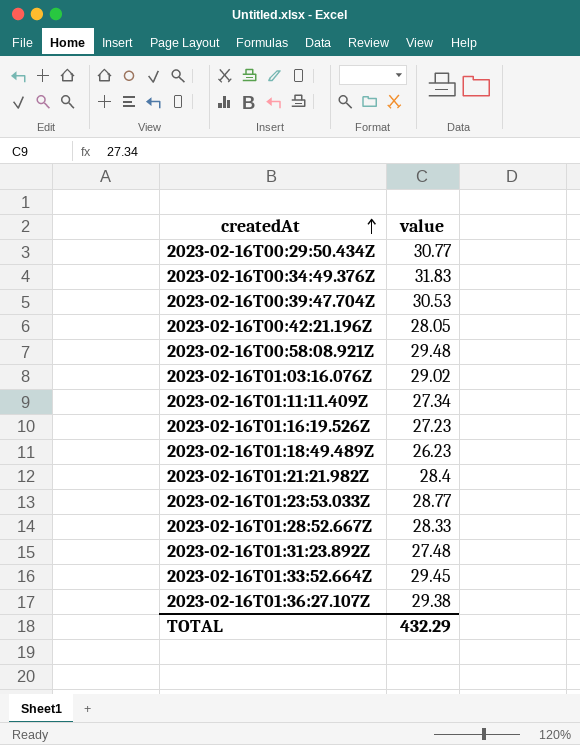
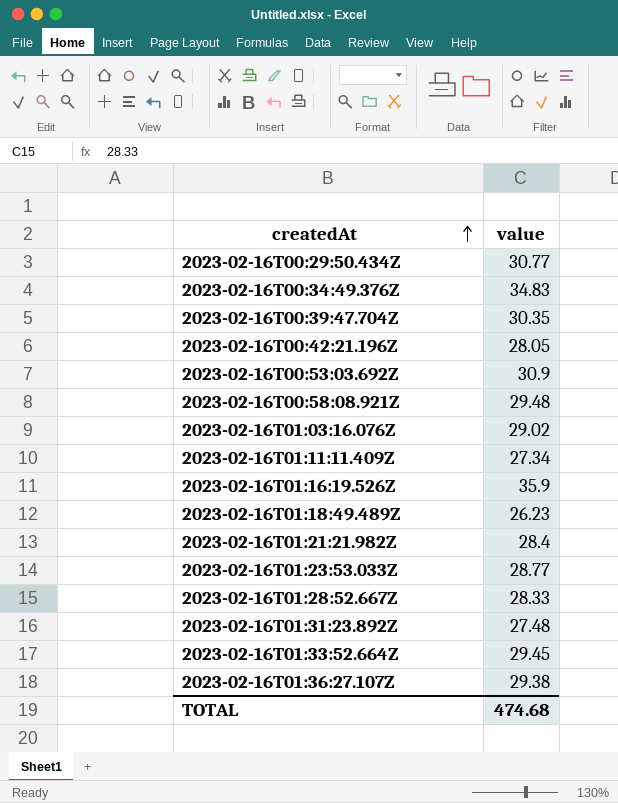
2023-02-16T00:34:49.376Z | value: 31.83 -> 34.83
2023-02-16T00:39:47.704Z | value: 30.53 -> 30.35
row 2023-02-16T00:53:03.692Z: none -> 30.9
2023-02-16T01:16:19.526Z | value: 27.23 -> 35.9
TOTAL | value: 432.29 -> 474.68

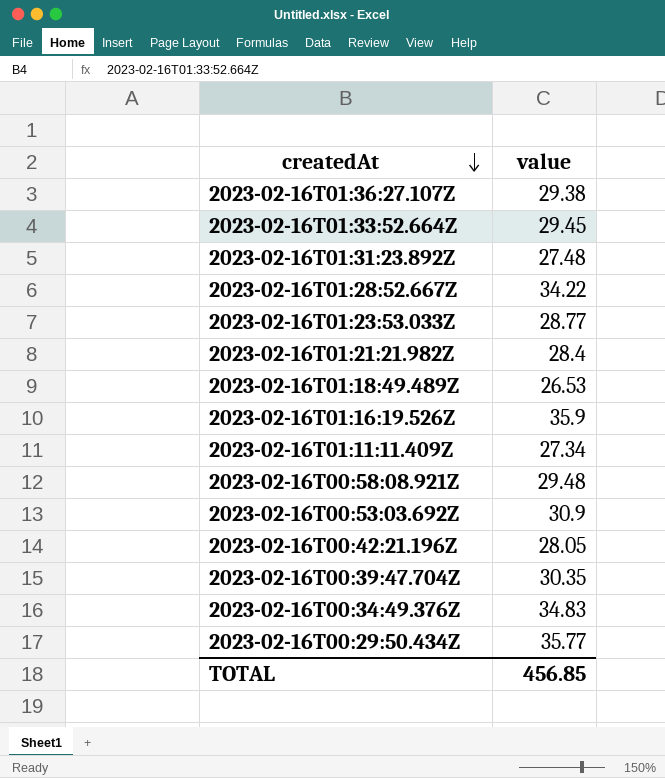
row order: createdAt ascending -> createdAt descending
row 2023-02-16T01:03:16.076Z: 29.02 -> none
2023-02-16T01:28:52.667Z | value: 28.33 -> 34.22
2023-02-16T01:18:49.489Z | value: 26.23 -> 26.53
2023-02-16T00:29:50.434Z | value: 30.77 -> 35.77
TOTAL | value: 474.68 -> 456.85

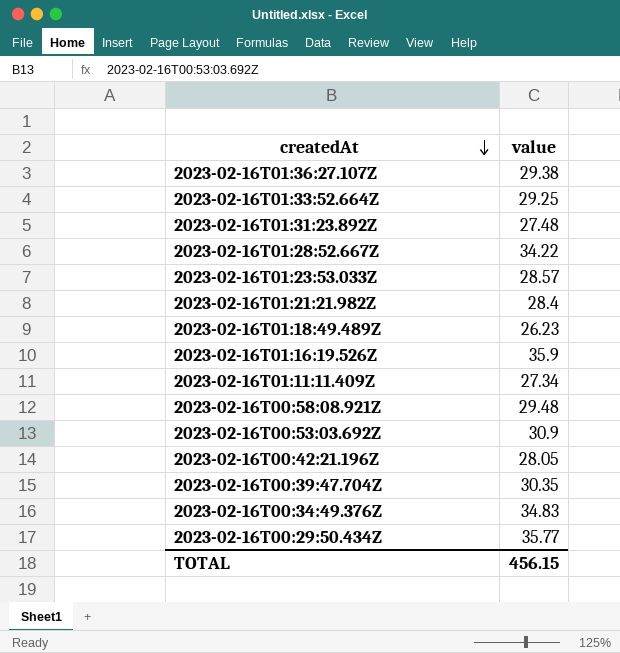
2023-02-16T01:33:52.664Z | value: 29.45 -> 29.25
2023-02-16T01:23:53.033Z | value: 28.77 -> 28.57
2023-02-16T01:18:49.489Z | value: 26.53 -> 26.23
TOTAL | value: 456.85 -> 456.15

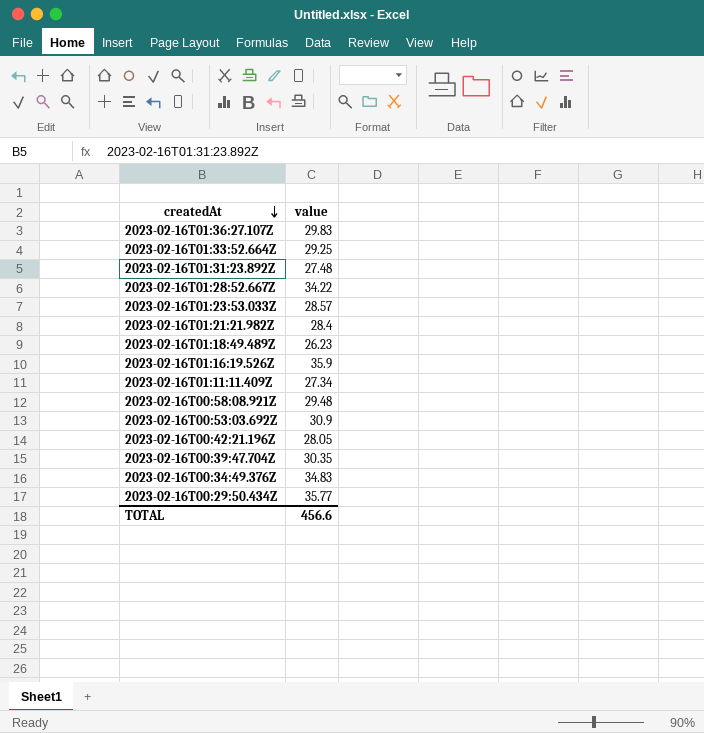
2023-02-16T01:36:27.107Z | value: 29.38 -> 29.83
TOTAL | value: 456.15 -> 456.6

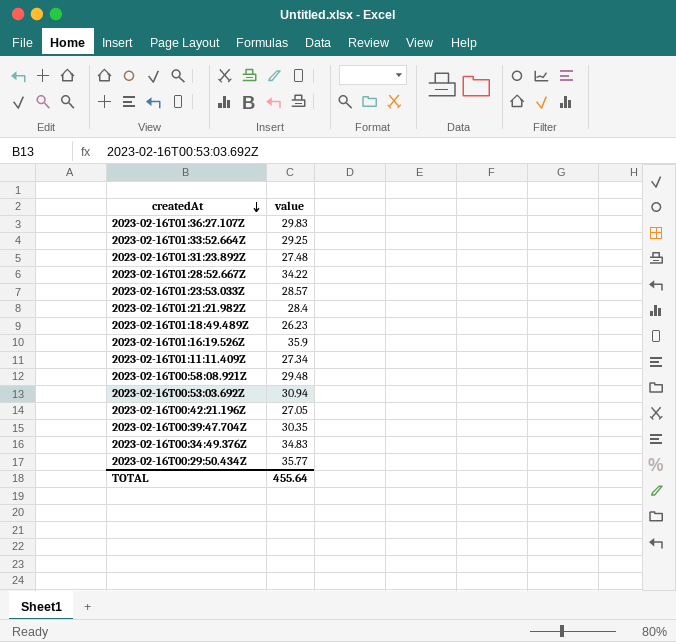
2023-02-16T00:53:03.692Z | value: 30.9 -> 30.94
2023-02-16T00:42:21.196Z | value: 28.05 -> 27.05
TOTAL | value: 456.6 -> 455.64

